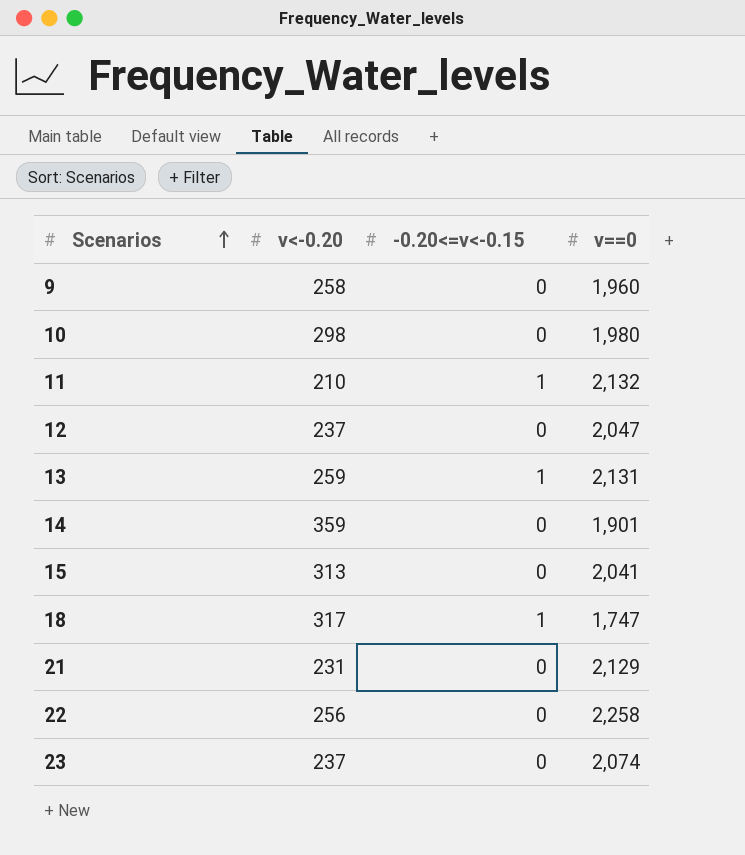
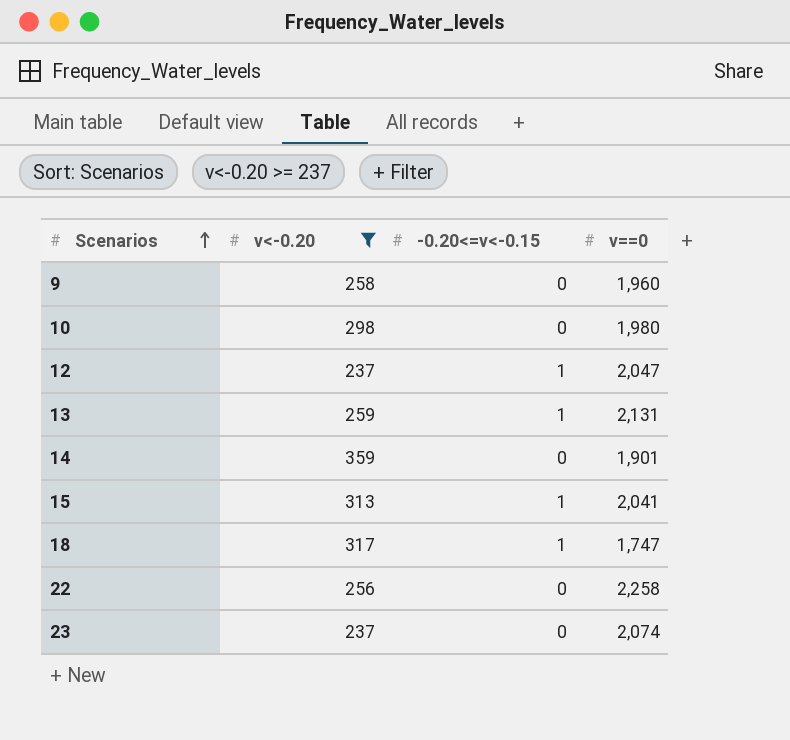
filter: none -> v<-0.20 >= 237
12 | -0.20<=v<-0.15: 0 -> 1
15 | -0.20<=v<-0.15: 0 -> 1

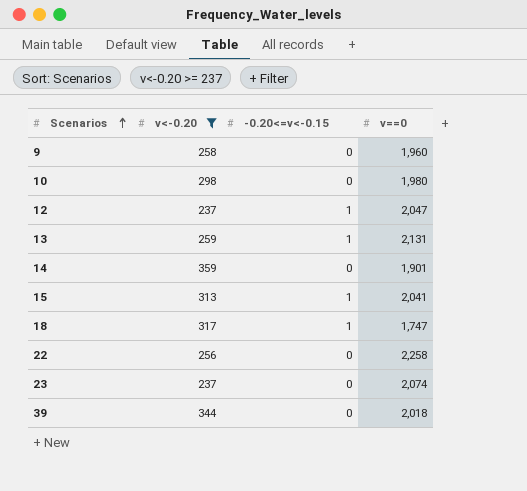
row 39: none -> 344 | 0 | 2,018

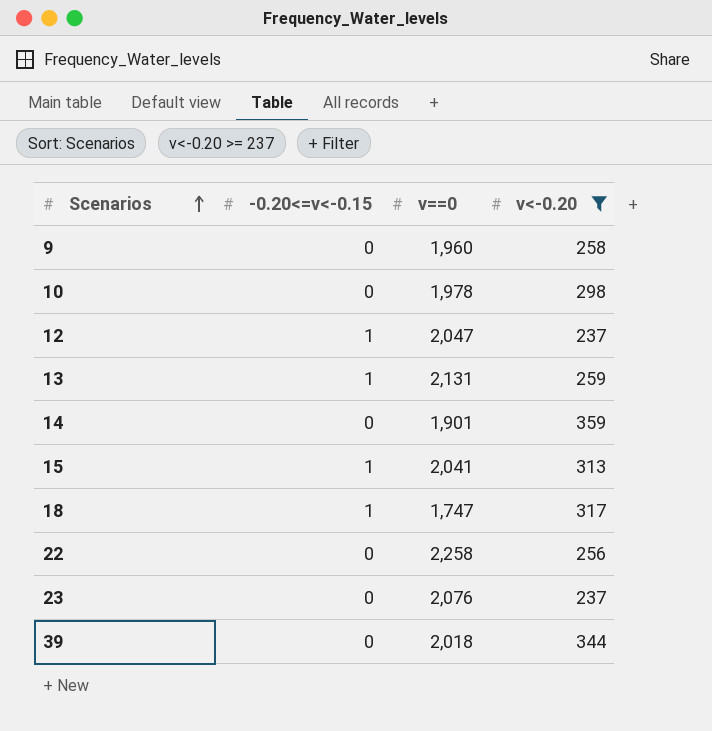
column v<-0.20 | position: 2 -> 4
10 | v==0: 1,980 -> 1,978
23 | v==0: 2,074 -> 2,076

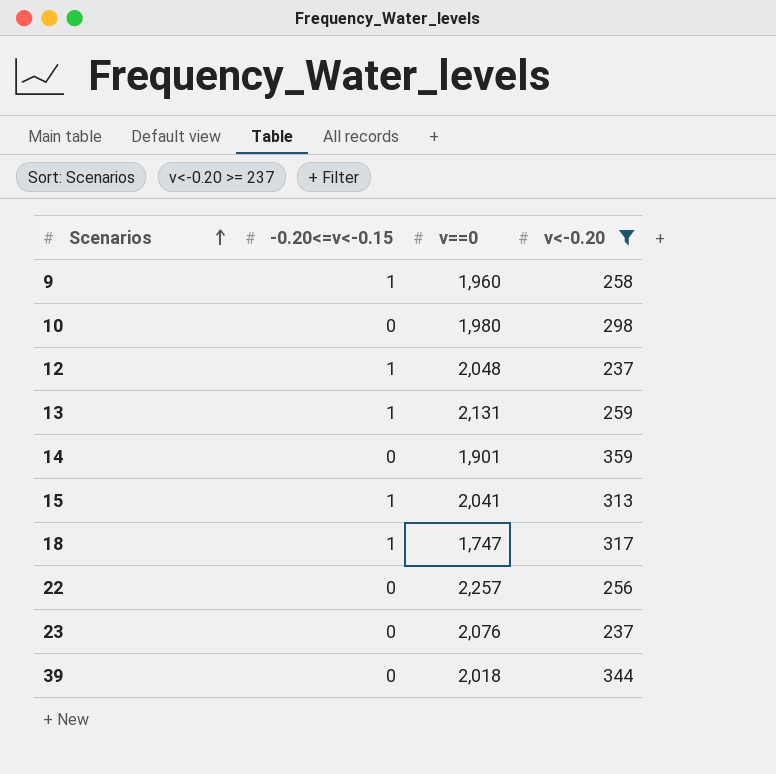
9 | -0.20<=v<-0.15: 0 -> 1
10 | v==0: 1,978 -> 1,980
12 | v==0: 2,047 -> 2,048
22 | v==0: 2,258 -> 2,257

